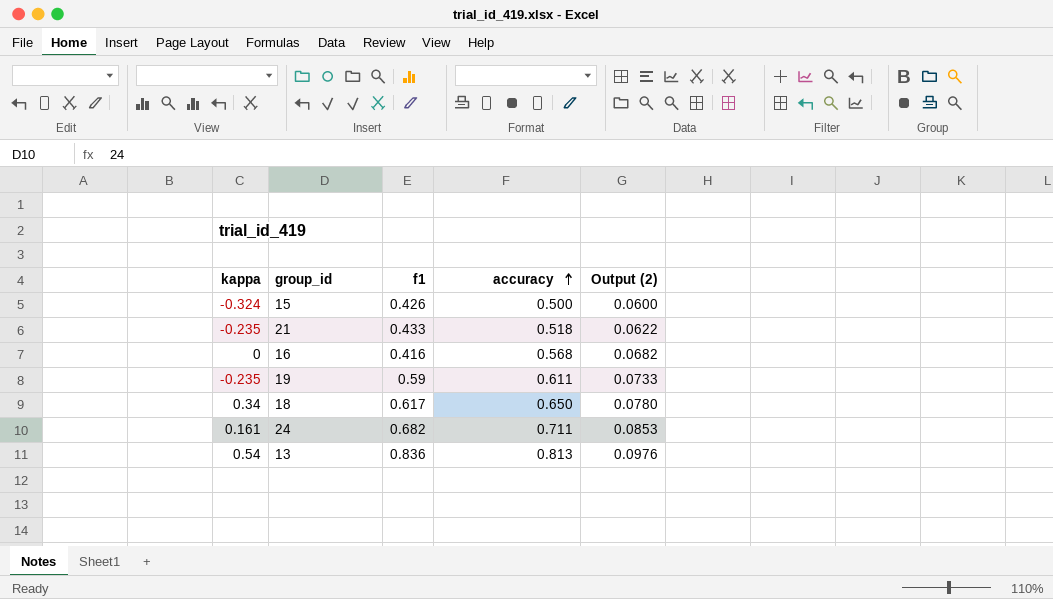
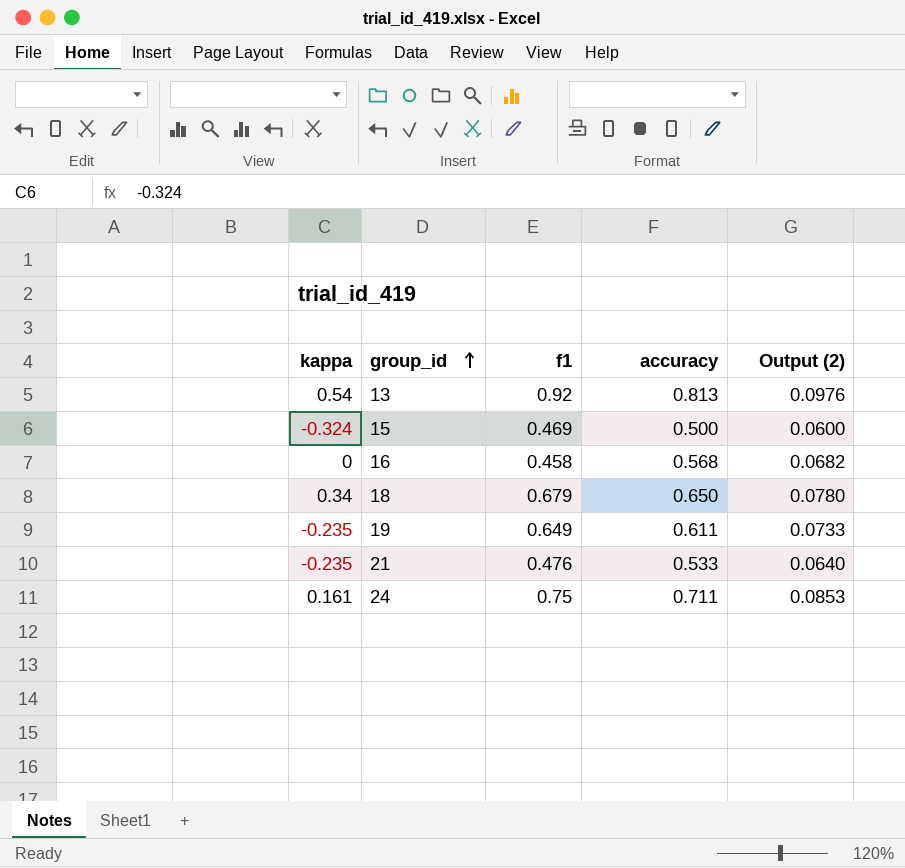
row order: accuracy ascending -> group_id ascending
13 | f1: 0.836 -> 0.92
15 | f1: 0.426 -> 0.469
16 | f1: 0.416 -> 0.458
18 | f1: 0.617 -> 0.679
19 | f1: 0.59 -> 0.649
21 | f1: 0.433 -> 0.476
21 | accuracy: 0.518 -> 0.533
21 | Output (2): 0.0622 -> 0.0640
24 | f1: 0.682 -> 0.75

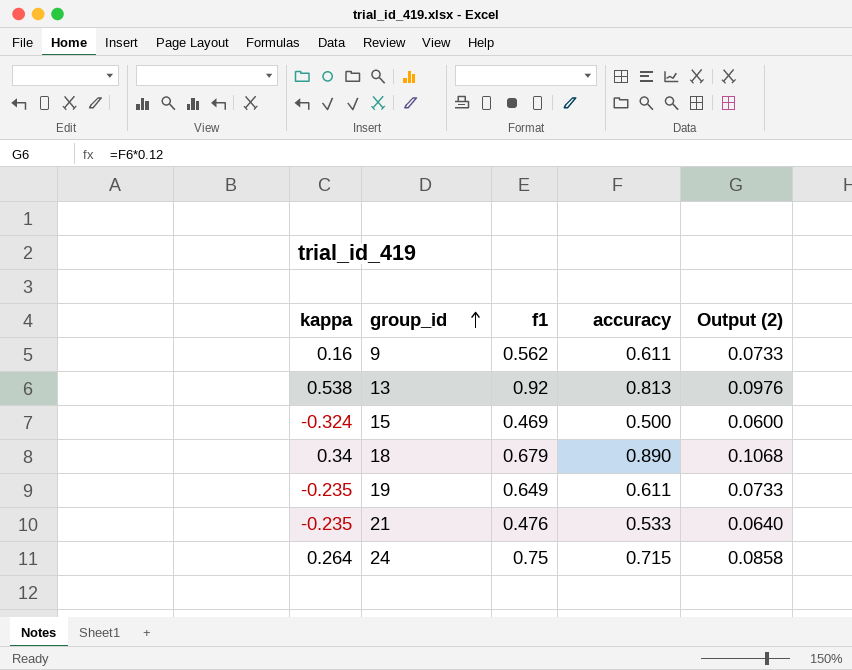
row 16: 0 | 0.458 | 0.568 | 0.0682 -> none
row 9: none -> 0.16 | 0.562 | 0.611 | 0.0733
13 | kappa: 0.54 -> 0.538
18 | accuracy: 0.650 -> 0.890
18 | Output (2): 0.0780 -> 0.1068
24 | kappa: 0.161 -> 0.264
24 | accuracy: 0.711 -> 0.715
24 | Output (2): 0.0853 -> 0.0858

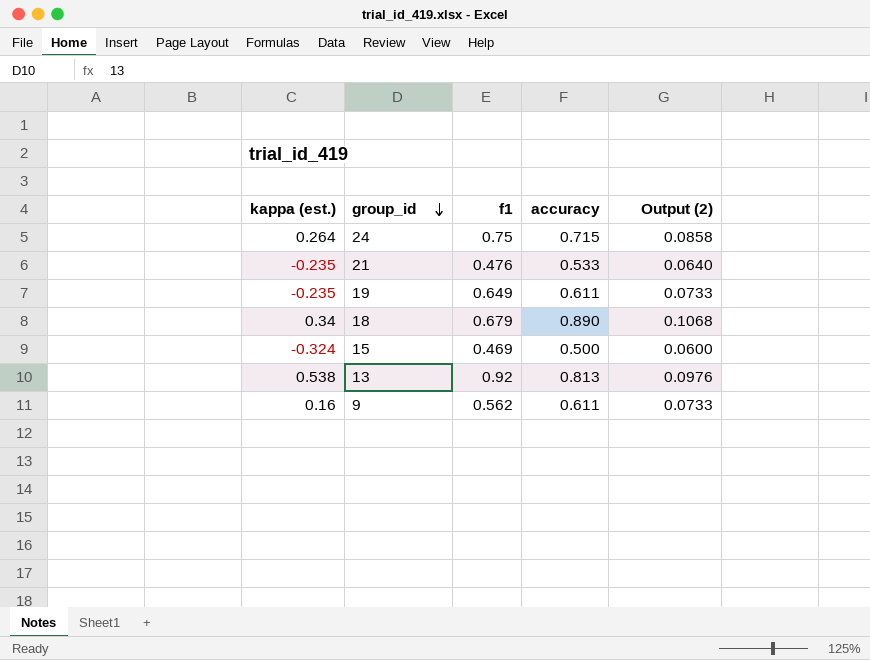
row order: group_id ascending -> group_id descending
column name: kappa -> kappa (est.)

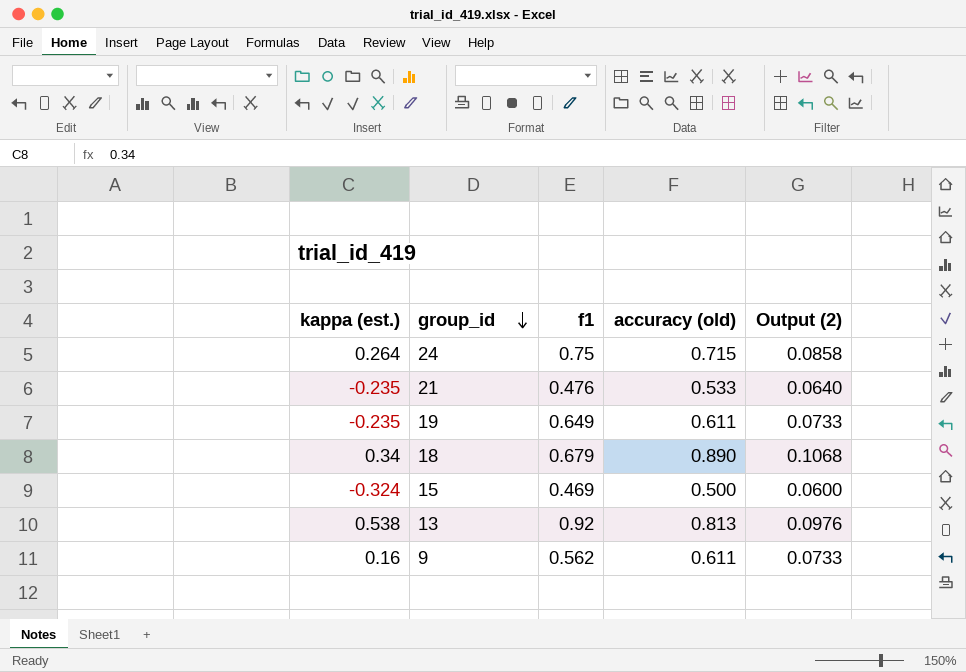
column name: accuracy -> accuracy (old)

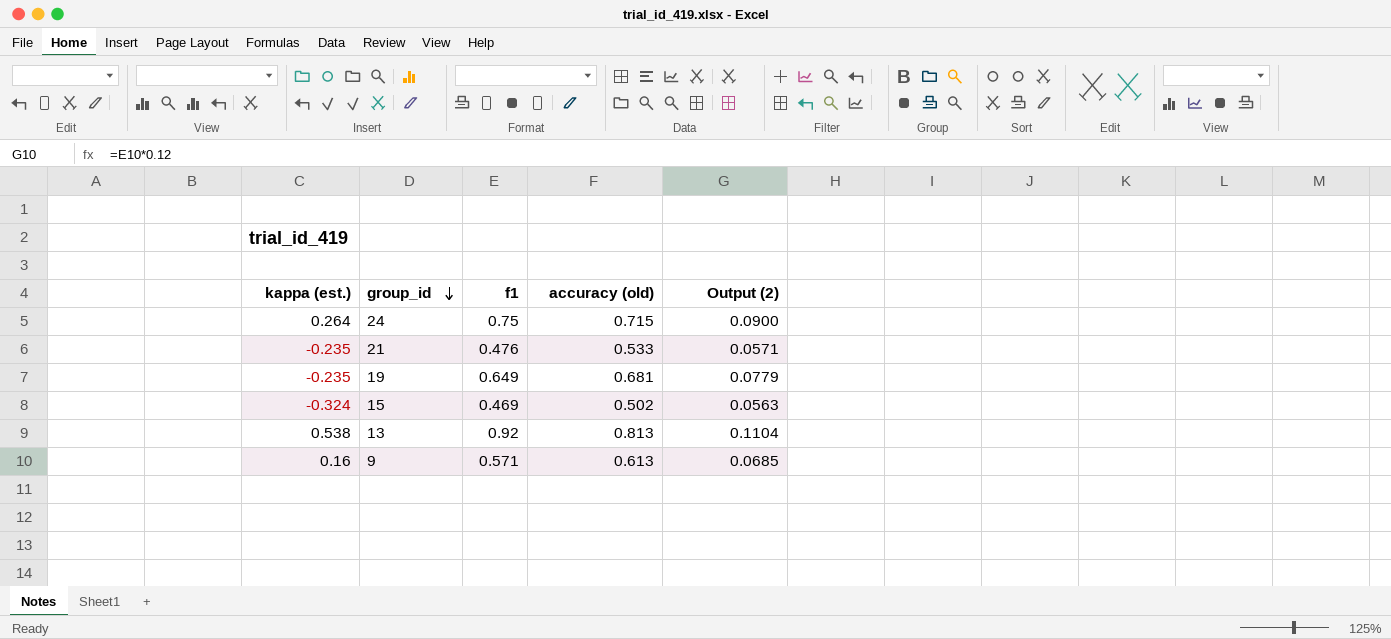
column Output (2) | formula: [accuracy (old)] * 0.12 -> [f1] * 0.12
row 18: 0.34 | 0.679 | 0.890 | 0.1068 -> none
19 | accuracy (old): 0.611 -> 0.681
15 | accuracy (old): 0.500 -> 0.502
9 | f1: 0.562 -> 0.571
9 | accuracy (old): 0.611 -> 0.613

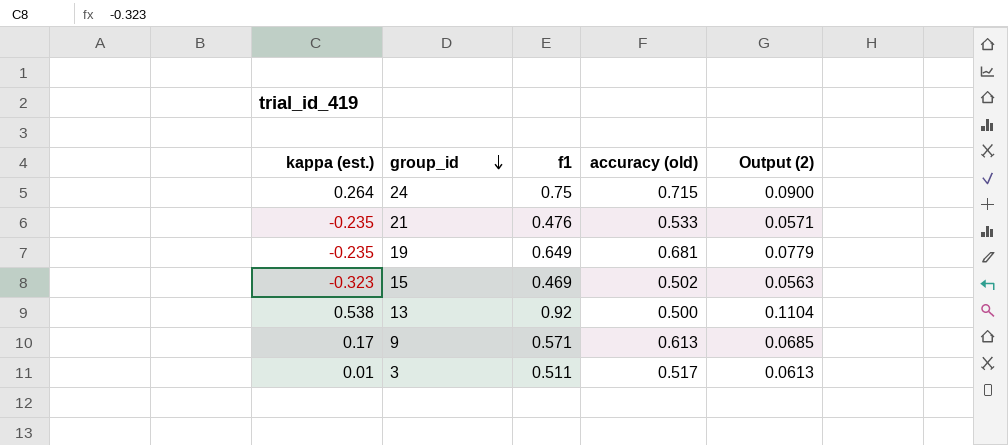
15 | kappa (est.): -0.324 -> -0.323
13 | accuracy (old): 0.813 -> 0.500
9 | kappa (est.): 0.16 -> 0.17
row 3: none -> 0.01 | 0.511 | 0.517 | 0.0613

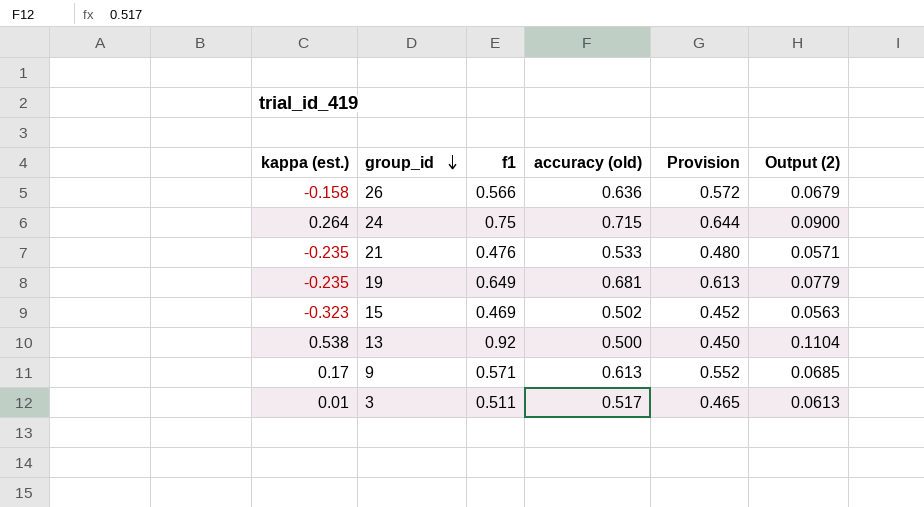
column Provision | formula: none -> [accuracy (old)] * 0.9
row 26: none -> -0.158 | 0.566 | 0.636 | 0.572 | 0.0679

